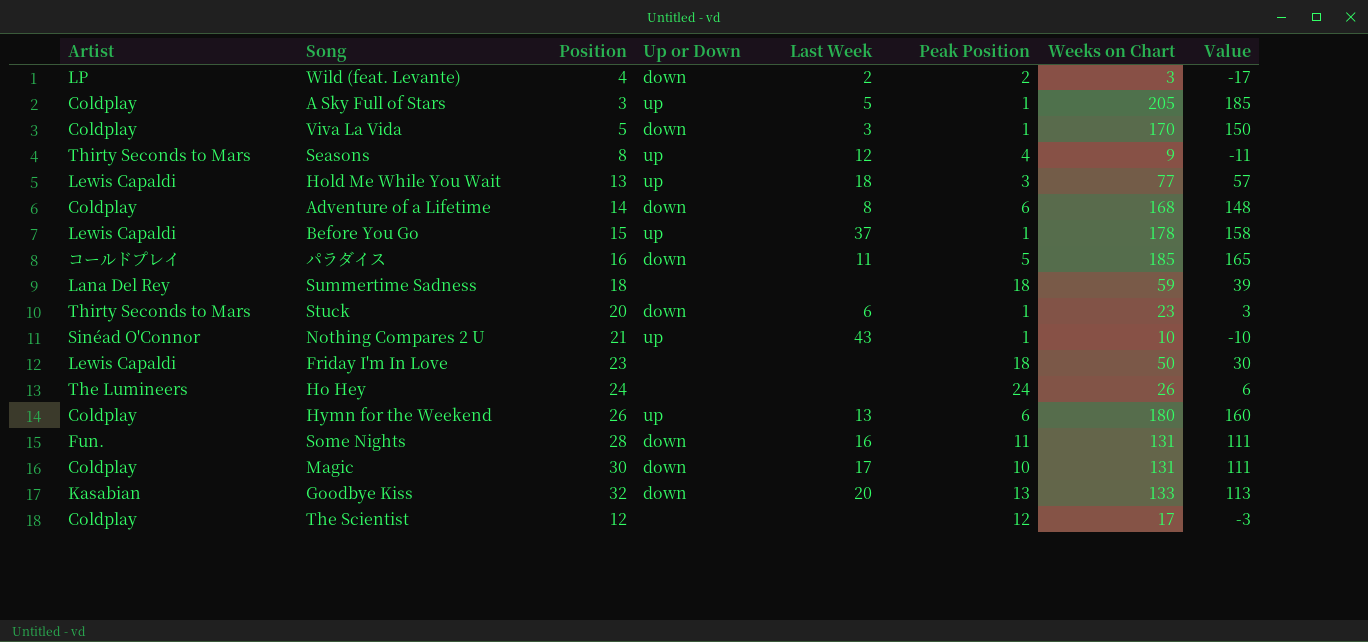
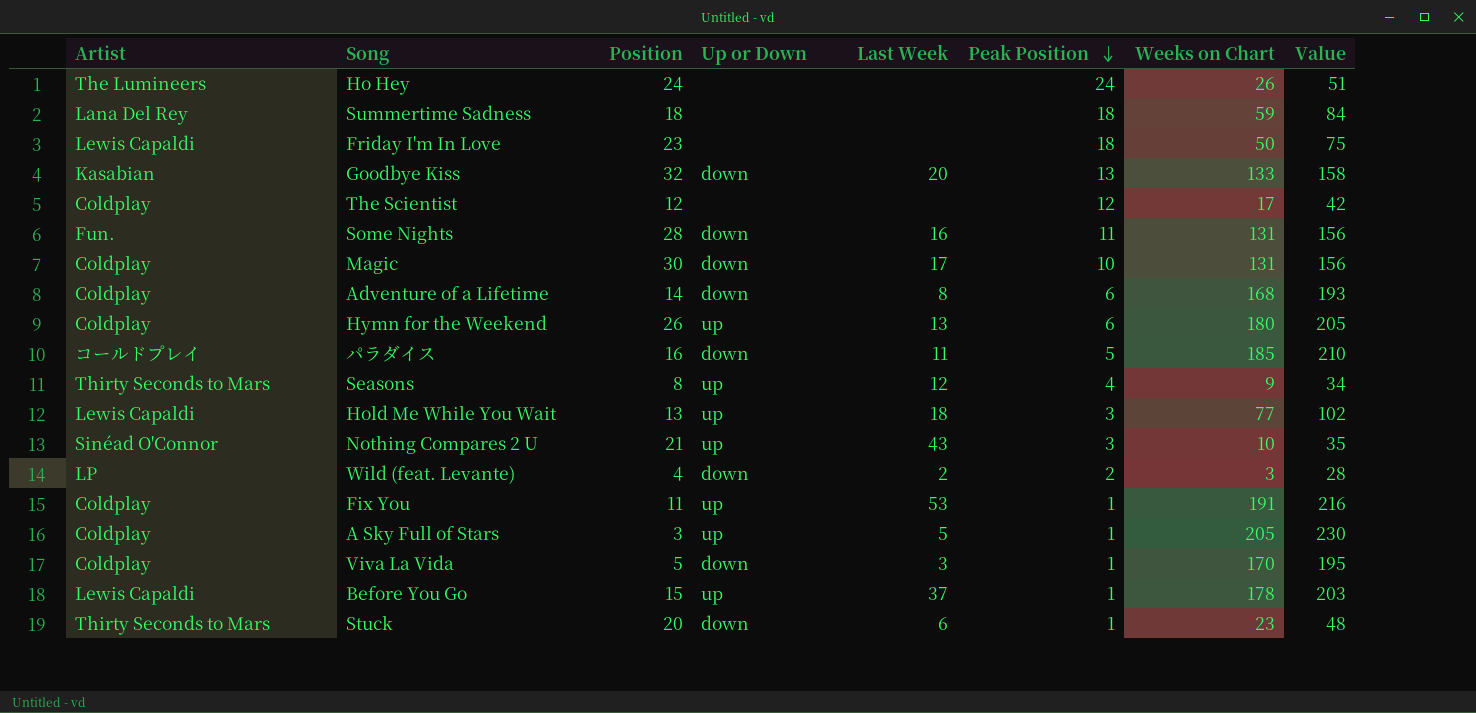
row order: none -> Peak Position descending
column Value | formula: [Weeks on Chart] - 20 -> [Weeks on Chart] + 25
Nothing Compares 2 U | Peak Position: 1 -> 3
row Fix You: none -> Coldplay | 11 | up | 53 | 1 | 191 | 216

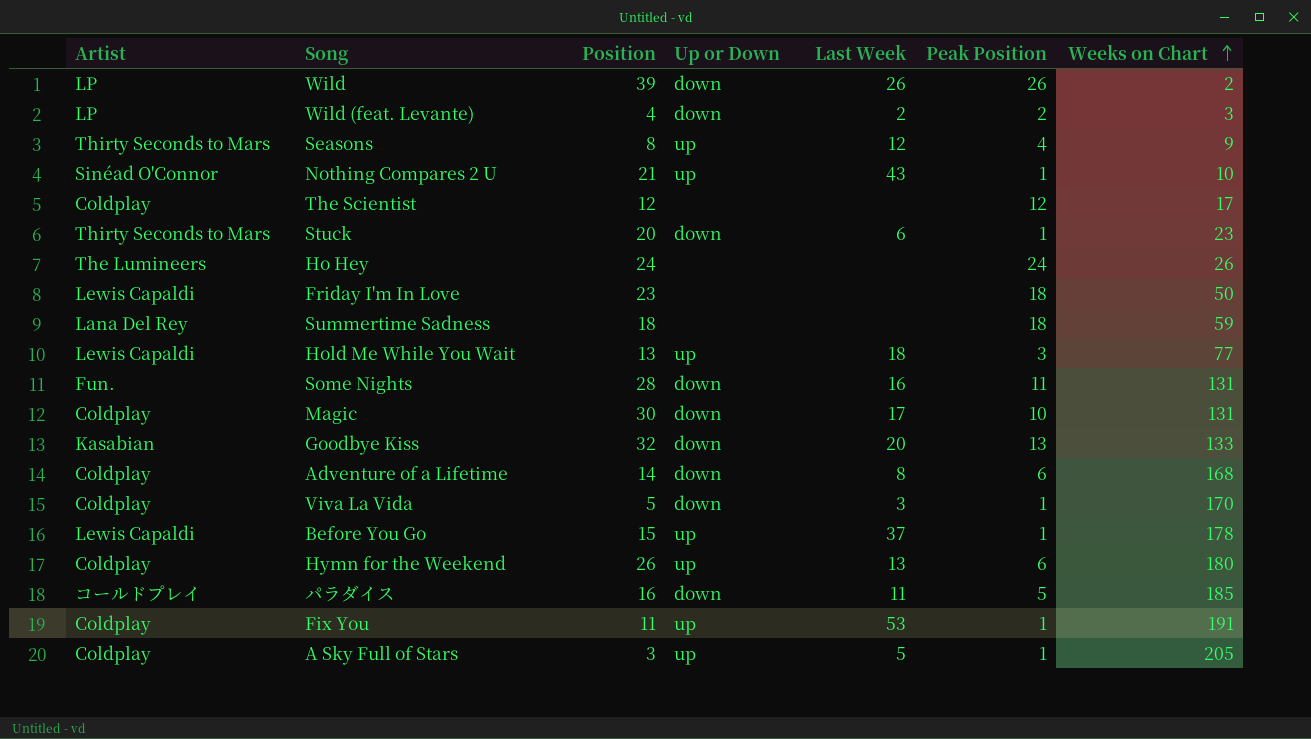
row order: Peak Position descending -> Weeks on Chart ascending
column Value | formula: [Weeks on Chart] + 25 -> none
row Wild: none -> LP | 39 | down | 26 | 26 | 2
Nothing Compares 2 U | Peak Position: 3 -> 1

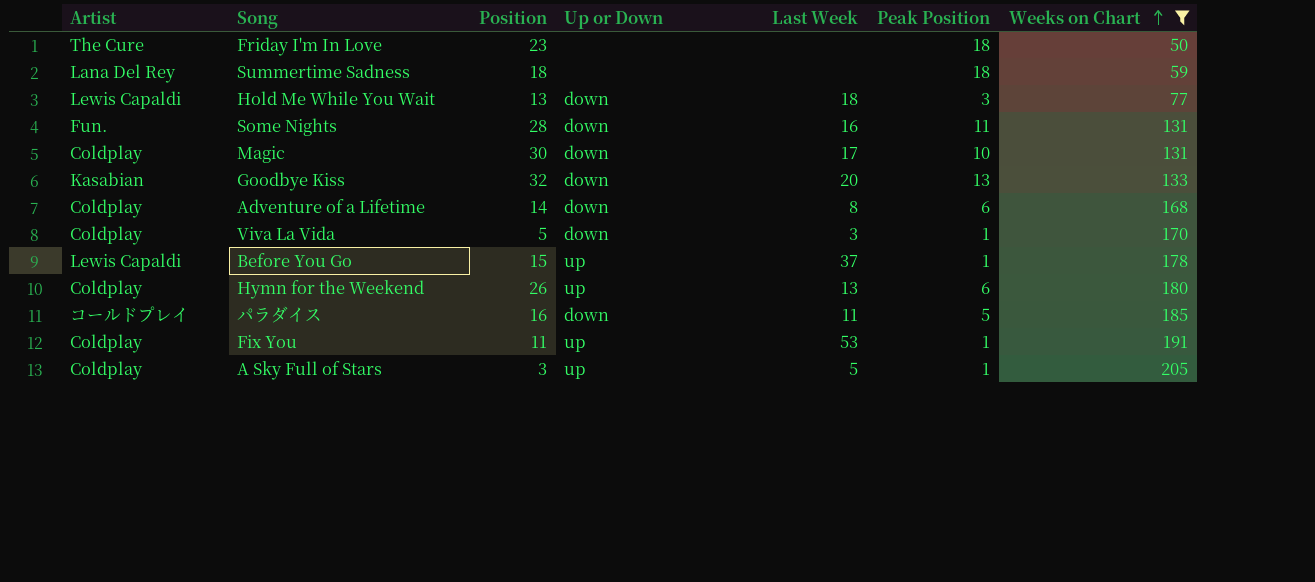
filter: none -> Weeks on Chart >= 50
Friday I'm In Love | Artist: Lewis Capaldi -> The Cure
Hold Me While You Wait | Up or Down: up -> down

